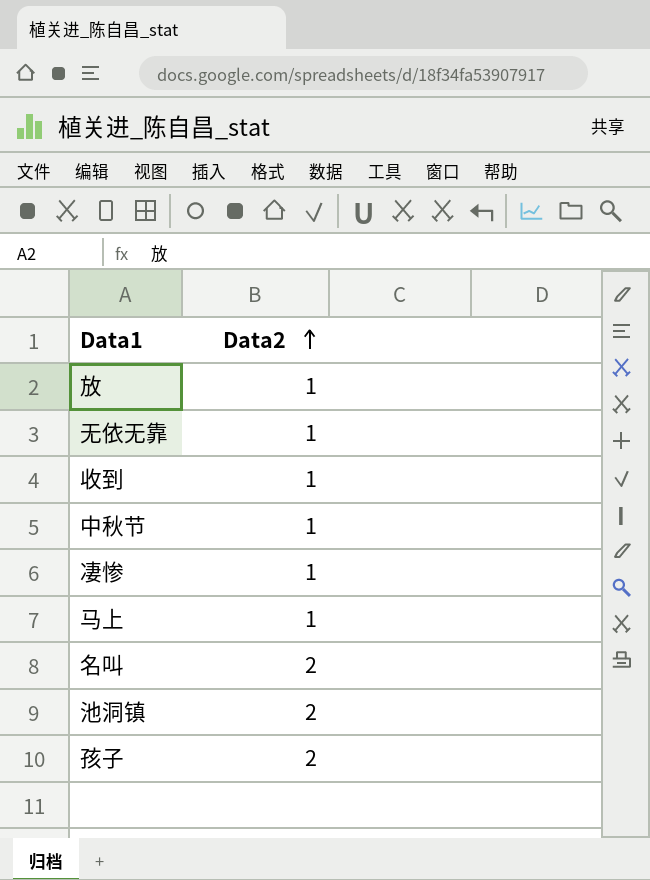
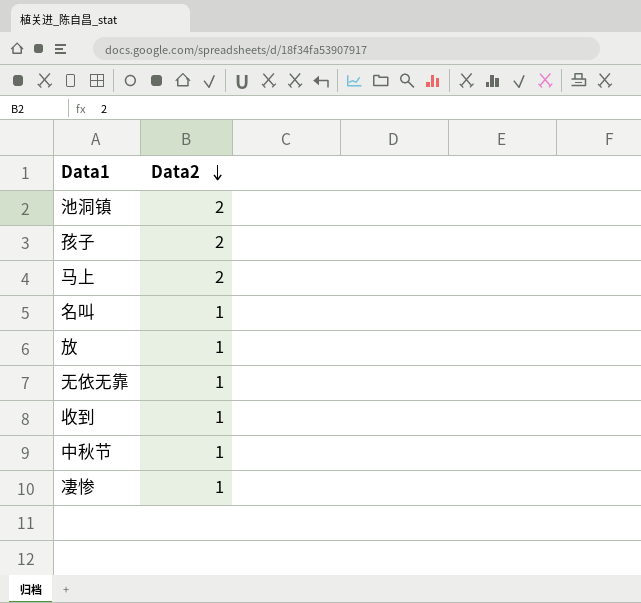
row order: Data2 ascending -> Data2 descending
马上 | Data2: 1 -> 2
名叫 | Data2: 2 -> 1

